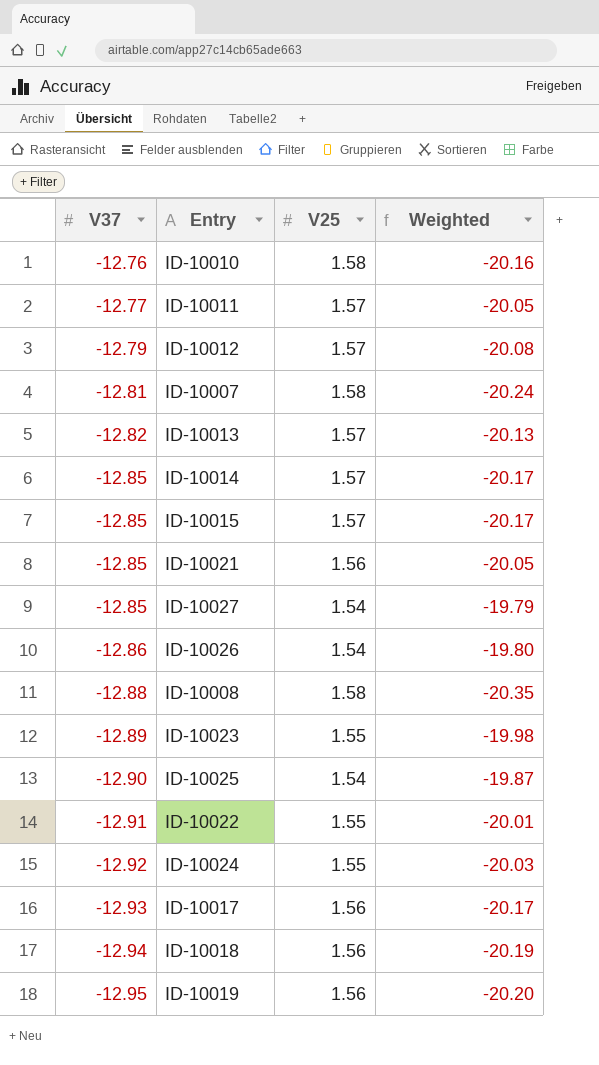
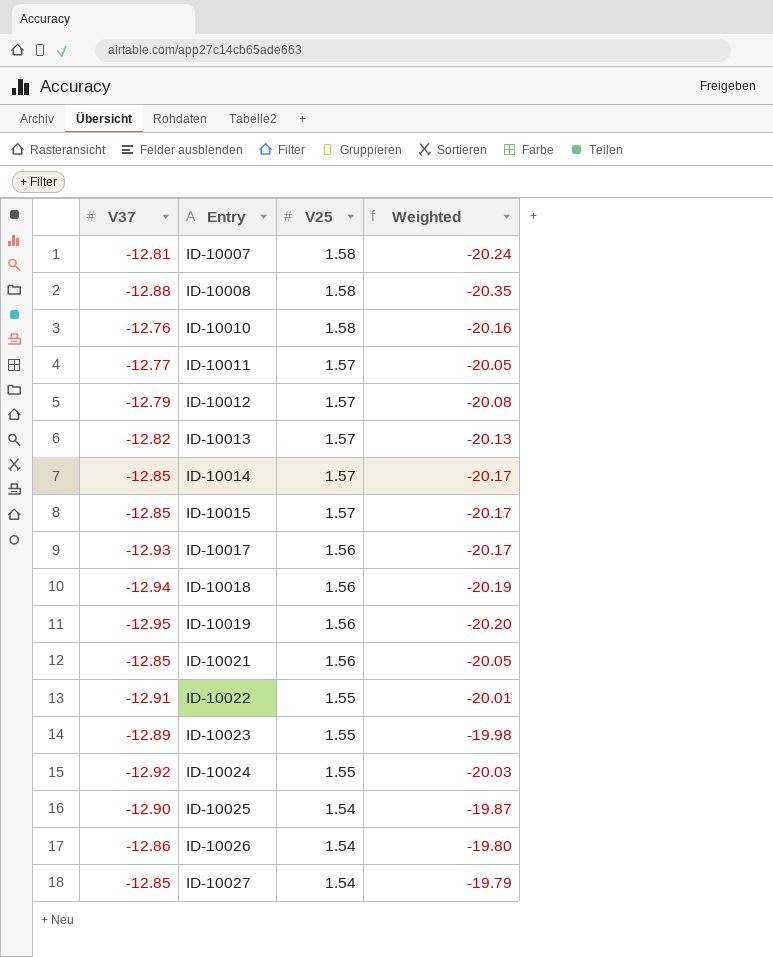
row order: V37 descending -> Entry ascending

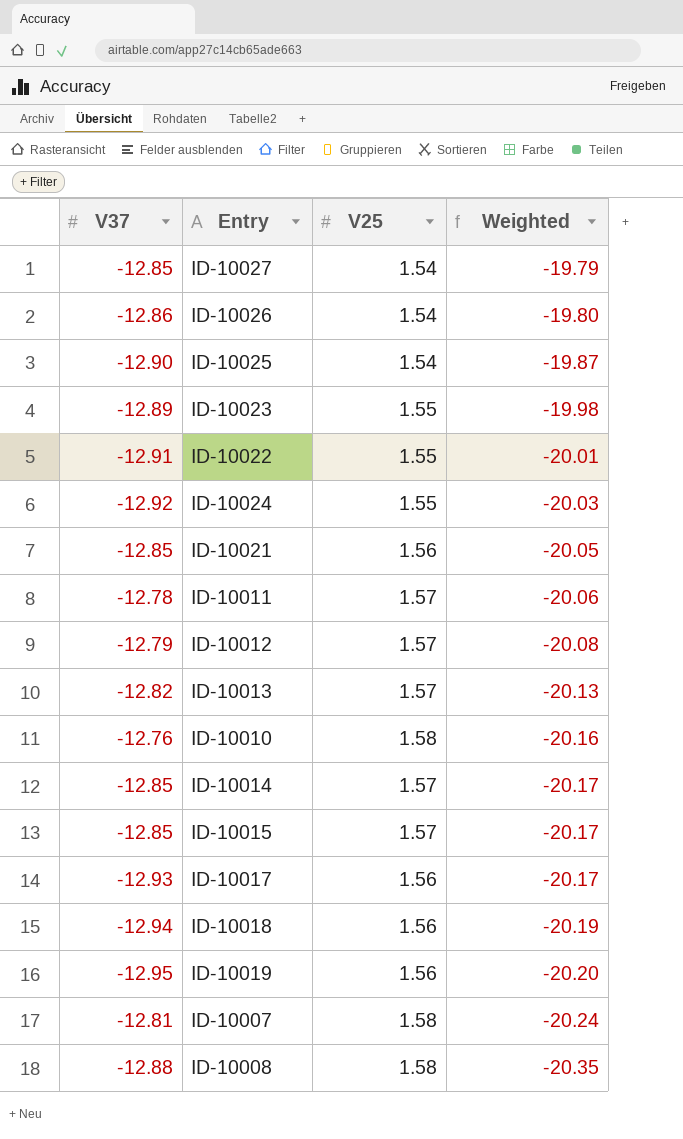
row order: Entry ascending -> Weighted descending
ID-10011 | V37: -12.77 -> -12.78
ID-10011 | Weighted: -20.05 -> -20.06

